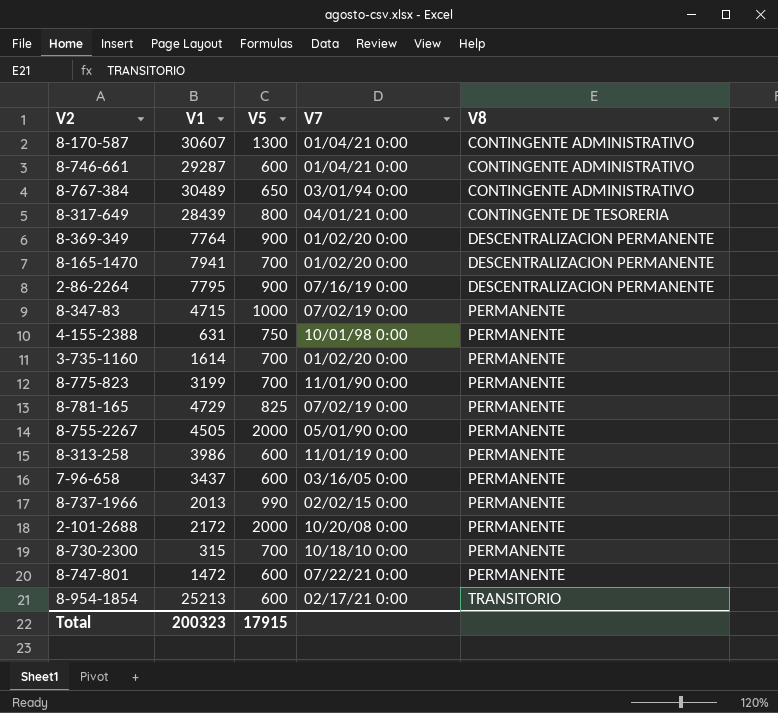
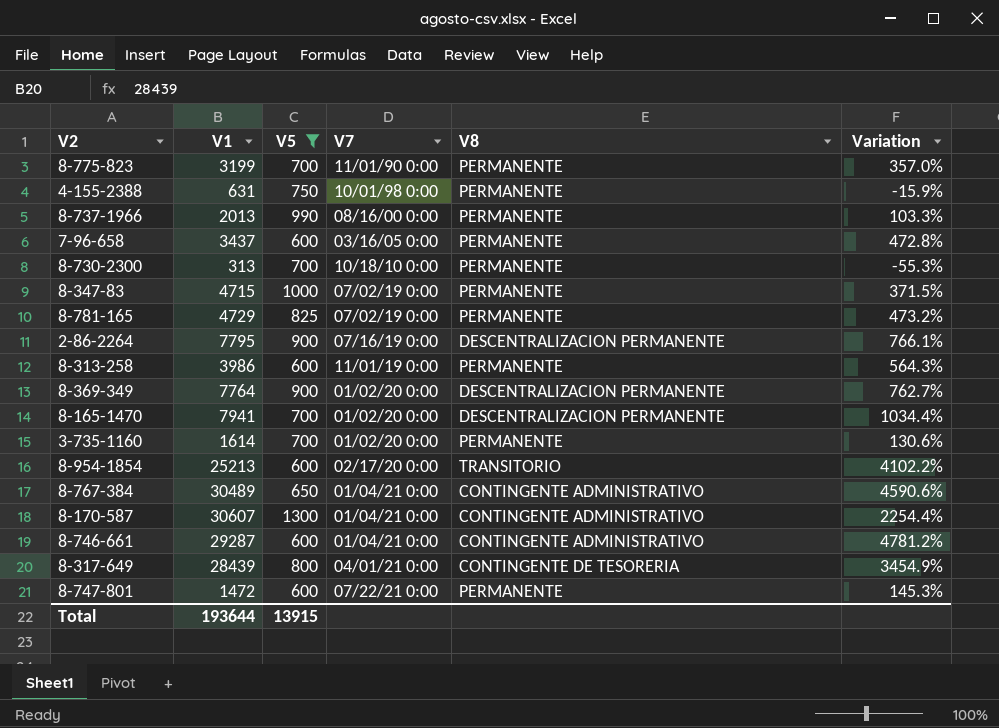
filter: none -> V5 != 2000
row order: V8 ascending -> V7 ascending
column Variation | formula: none -> ([V1] - [V5]) / [V5]
8-737-1966 | V7: 02/02/15 0:00 -> 08/16/00 0:00
8-730-2300 | V1: 315 -> 313
8-954-1854 | V7: 02/17/21 0:00 -> 02/17/20 0:00
8-767-384 | V7: 03/01/94 0:00 -> 01/04/21 0:00
Total | V1: 200323 -> 193644
Total | V5: 17915 -> 13915

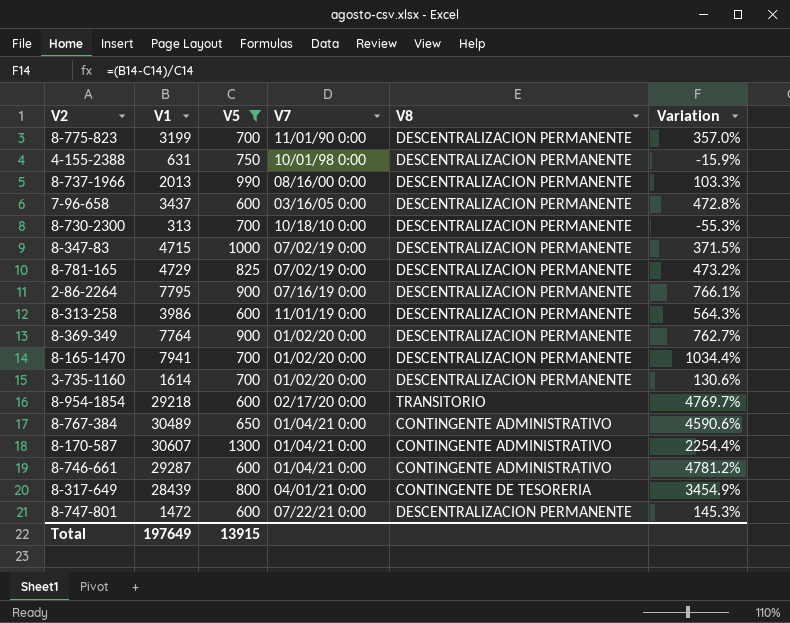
8-775-823 | V8: PERMANENTE -> DESCENTRALIZACION PERMANENTE
4-155-2388 | V8: PERMANENTE -> DESCENTRALIZACION PERMANENTE
8-737-1966 | V8: PERMANENTE -> DESCENTRALIZACION PERMANENTE
7-96-658 | V8: PERMANENTE -> DESCENTRALIZACION PERMANENTE
8-730-2300 | V8: PERMANENTE -> DESCENTRALIZACION PERMANENTE
8-347-83 | V8: PERMANENTE -> DESCENTRALIZACION PERMANENTE
8-781-165 | V8: PERMANENTE -> DESCENTRALIZACION PERMANENTE
8-313-258 | V8: PERMANENTE -> DESCENTRALIZACION PERMANENTE
3-735-1160 | V8: PERMANENTE -> DESCENTRALIZACION PERMANENTE
8-954-1854 | V1: 25213 -> 29218
8-954-1854 | Variation: 4102.2% -> 4769.7%
8-747-801 | V8: PERMANENTE -> DESCENTRALIZACION PERMANENTE
Total | V1: 193644 -> 197649

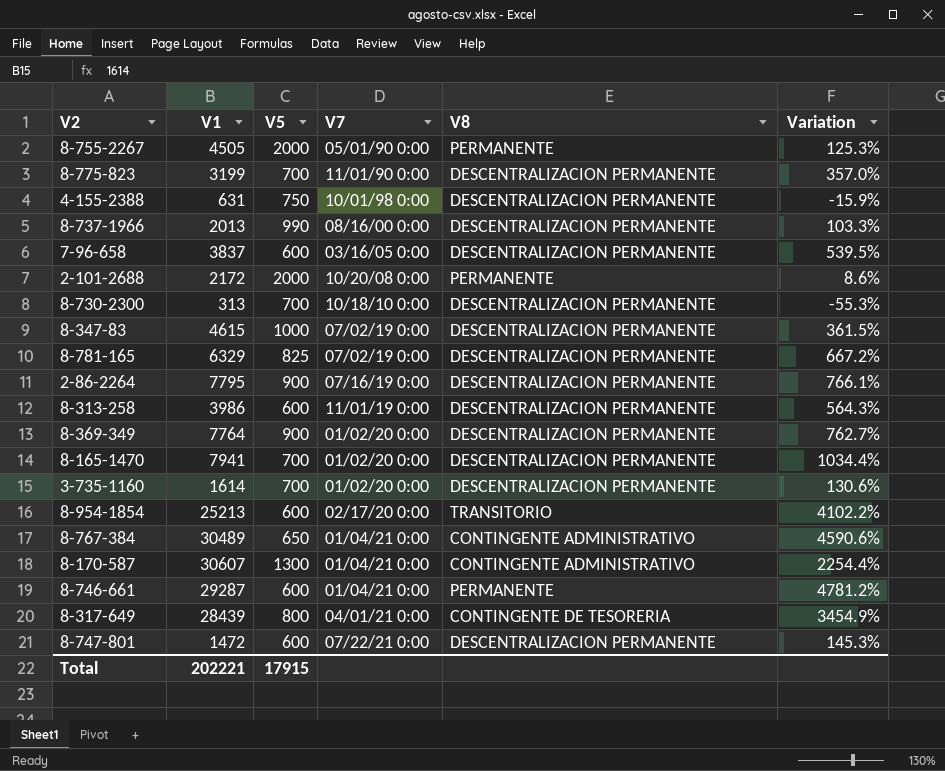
filter: V5 != 2000 -> none
7-96-658 | V1: 3437 -> 3837
7-96-658 | Variation: 472.8% -> 539.5%
8-347-83 | V1: 4715 -> 4615
8-347-83 | Variation: 371.5% -> 361.5%
8-781-165 | V1: 4729 -> 6329
8-781-165 | Variation: 473.2% -> 667.2%
8-954-1854 | V1: 29218 -> 25213
8-954-1854 | Variation: 4769.7% -> 4102.2%
8-746-661 | V8: CONTINGENTE ADMINISTRATIVO -> PERMANENTE
Total | V1: 197649 -> 202221
Total | V5: 13915 -> 17915

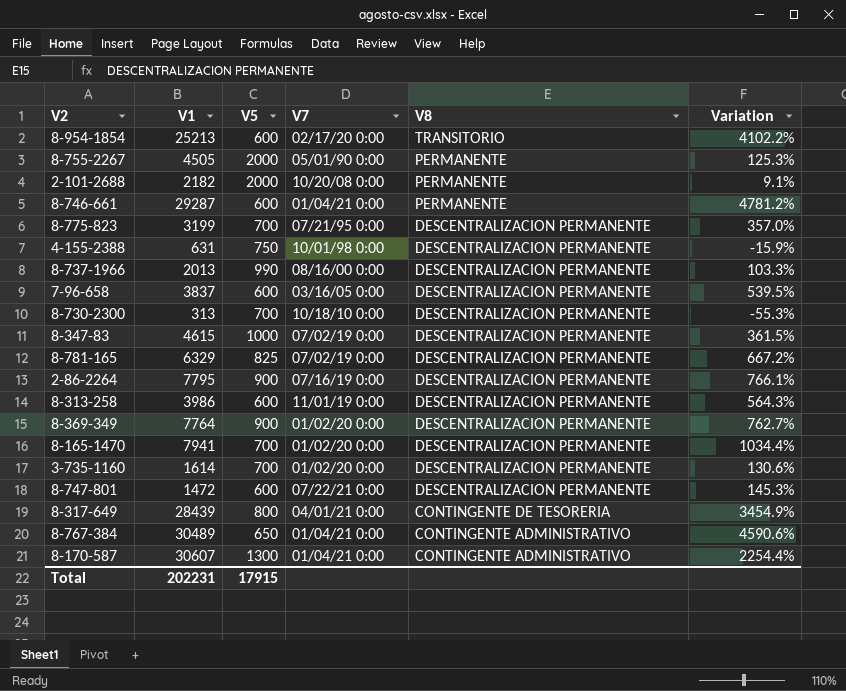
row order: V7 ascending -> V8 descending
2-101-2688 | V1: 2172 -> 2182
2-101-2688 | Variation: 8.6% -> 9.1%
8-775-823 | V7: 11/01/90 0:00 -> 07/21/95 0:00
Total | V1: 202221 -> 202231

